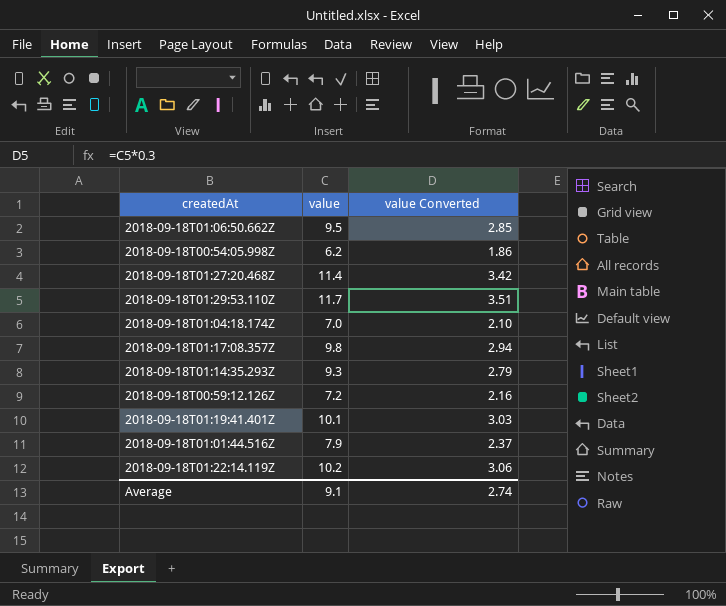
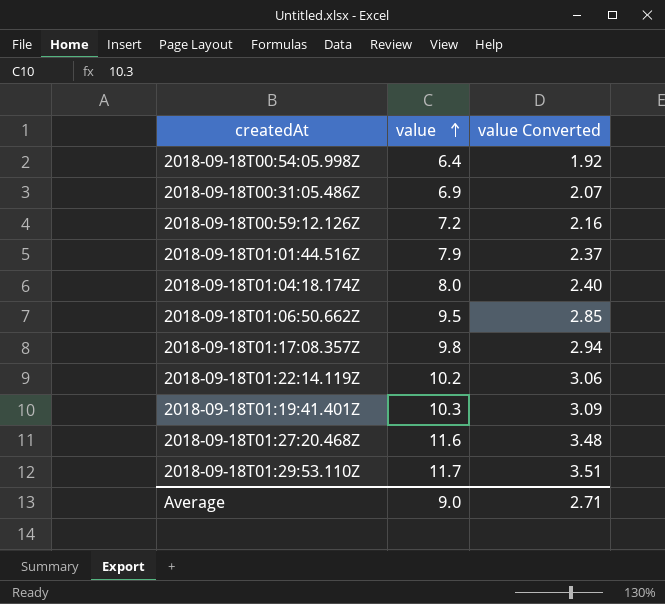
row order: none -> value ascending
row 2018-09-18T01:14:35.293Z: 9.3 | 2.79 -> none
2018-09-18T00:54:05.998Z | value: 6.2 -> 6.4
2018-09-18T00:54:05.998Z | value Converted: 1.86 -> 1.92
row 2018-09-18T00:31:05.486Z: none -> 6.9 | 2.07
2018-09-18T01:04:18.174Z | value: 7.0 -> 8.0
2018-09-18T01:04:18.174Z | value Converted: 2.10 -> 2.40
2018-09-18T01:19:41.401Z | value: 10.1 -> 10.3
2018-09-18T01:19:41.401Z | value Converted: 3.03 -> 3.09
2018-09-18T01:27:20.468Z | value: 11.4 -> 11.6
2018-09-18T01:27:20.468Z | value Converted: 3.42 -> 3.48
Average | value: 9.1 -> 9.0
Average | value Converted: 2.74 -> 2.71

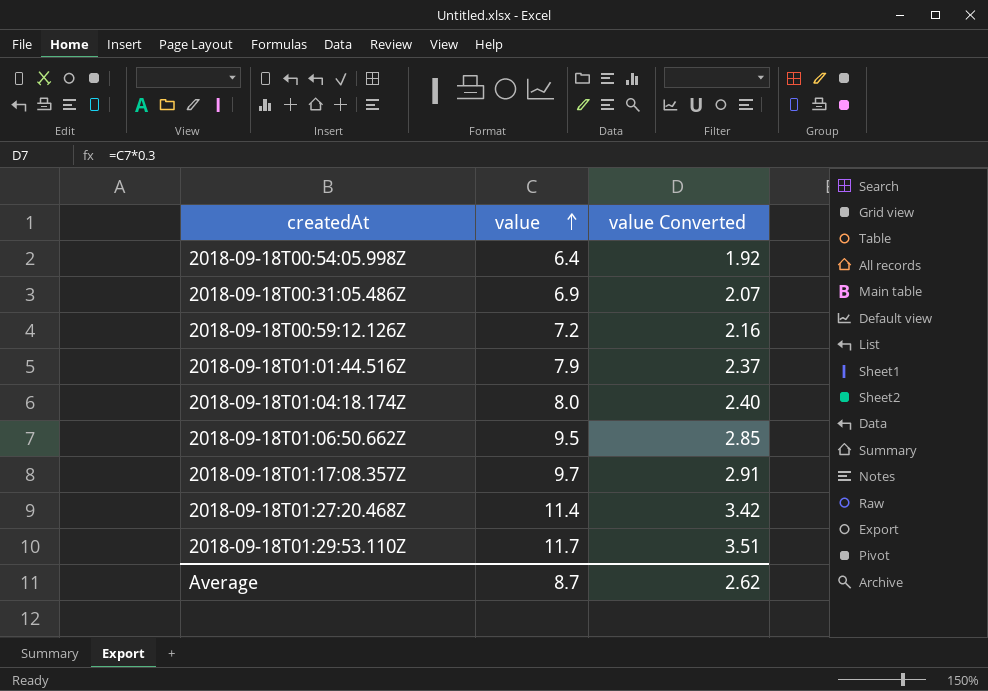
row 2018-09-18T01:22:14.119Z: 10.2 | 3.06 -> none
row 2018-09-18T01:19:41.401Z: 10.3 | 3.09 -> none
2018-09-18T01:17:08.357Z | value: 9.8 -> 9.7
2018-09-18T01:17:08.357Z | value Converted: 2.94 -> 2.91
2018-09-18T01:27:20.468Z | value: 11.6 -> 11.4
2018-09-18T01:27:20.468Z | value Converted: 3.48 -> 3.42
Average | value: 9.0 -> 8.7
Average | value Converted: 2.71 -> 2.62

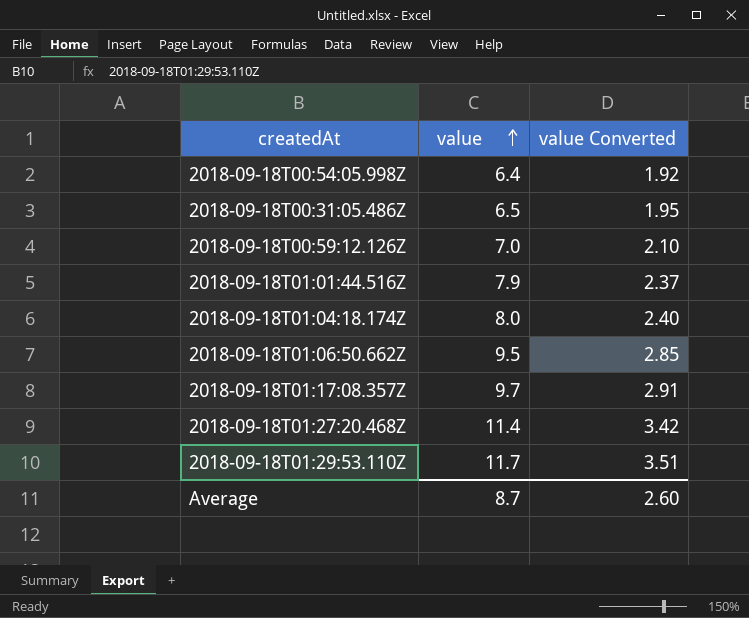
2018-09-18T00:31:05.486Z | value: 6.9 -> 6.5
2018-09-18T00:31:05.486Z | value Converted: 2.07 -> 1.95
2018-09-18T00:59:12.126Z | value: 7.2 -> 7.0
2018-09-18T00:59:12.126Z | value Converted: 2.16 -> 2.10
Average | value Converted: 2.62 -> 2.60

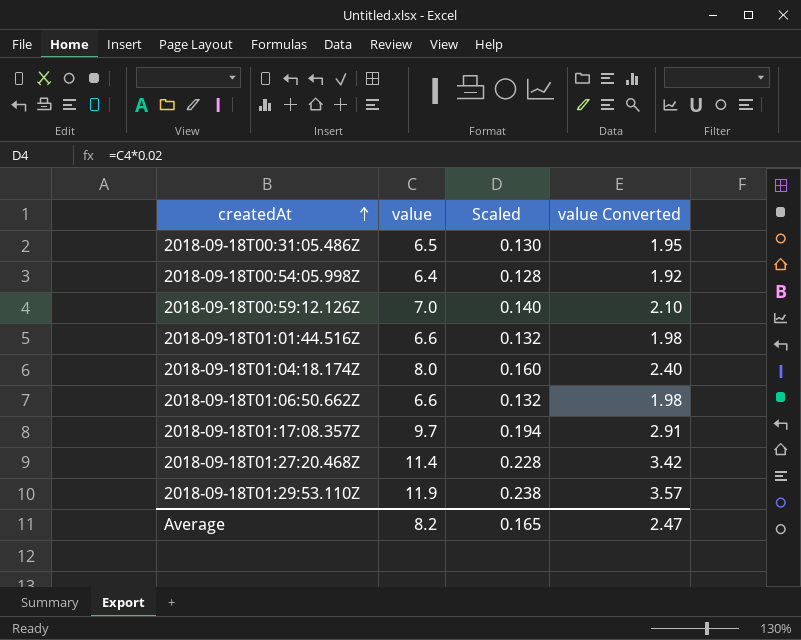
row order: value ascending -> createdAt ascending
column Scaled | formula: none -> [value] * 0.02
2018-09-18T01:01:44.516Z | value: 7.9 -> 6.6
2018-09-18T01:01:44.516Z | value Converted: 2.37 -> 1.98
2018-09-18T01:06:50.662Z | value: 9.5 -> 6.6
2018-09-18T01:06:50.662Z | value Converted: 2.85 -> 1.98
2018-09-18T01:29:53.110Z | value: 11.7 -> 11.9
2018-09-18T01:29:53.110Z | value Converted: 3.51 -> 3.57
Average | value: 8.7 -> 8.2
Average | value Converted: 2.60 -> 2.47

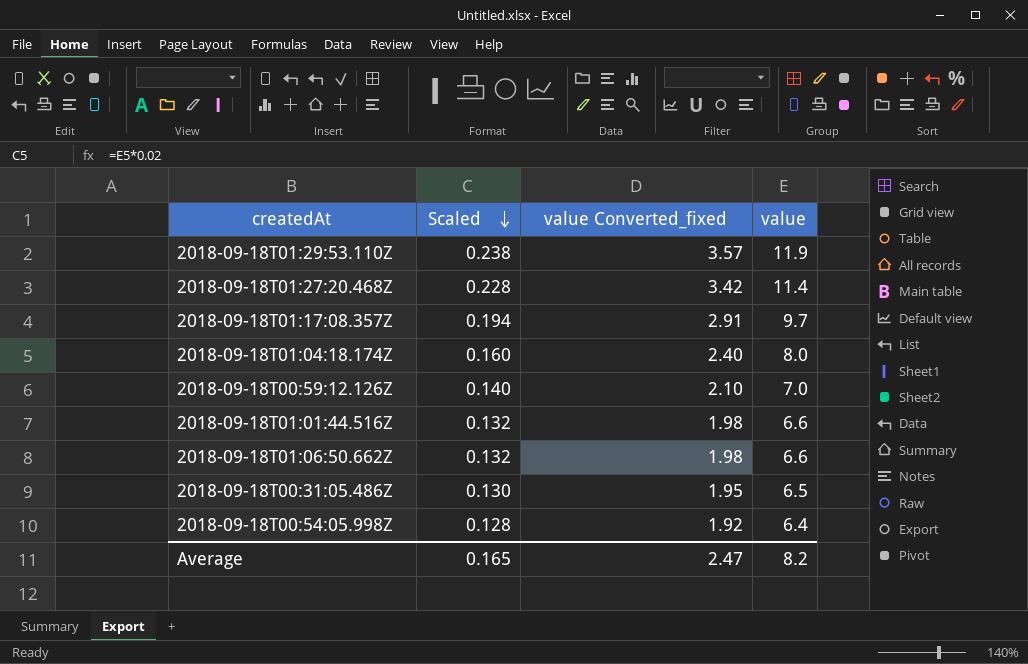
row order: createdAt ascending -> Scaled descending
column name: value Converted -> value Converted_fixed
column value | position: 2 -> 4

